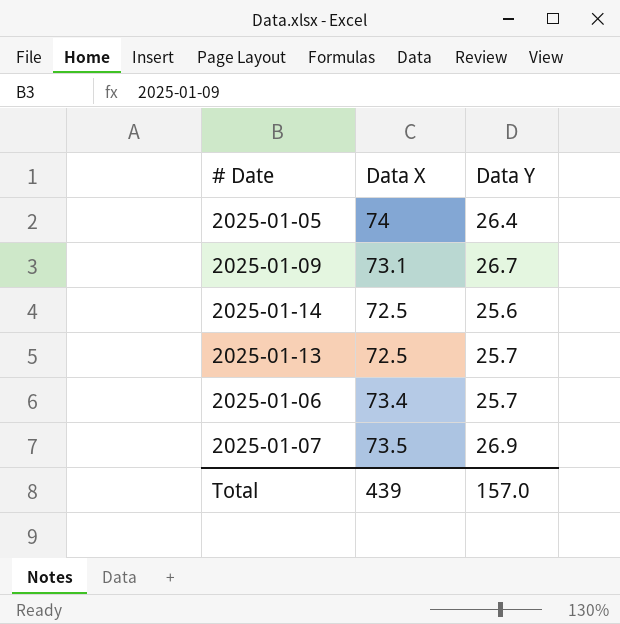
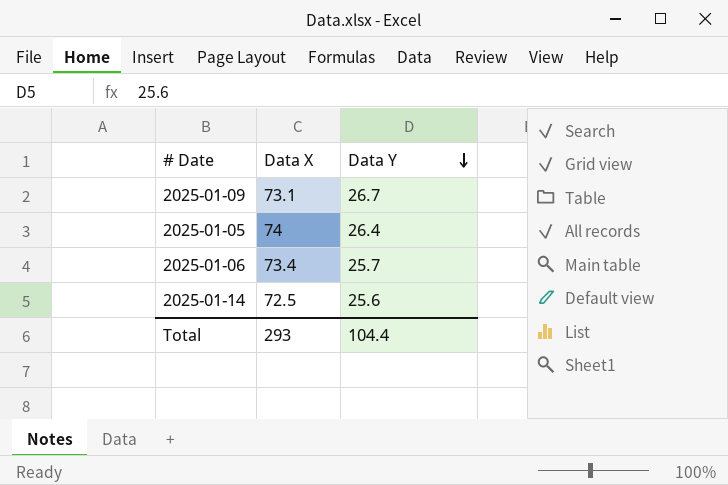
row order: none -> Data Y descending
row 2025-01-13: 72.5 | 25.7 -> none
row 2025-01-07: 73.5 | 26.9 -> none
Total | Data X: 439 -> 293
Total | Data Y: 157.0 -> 104.4

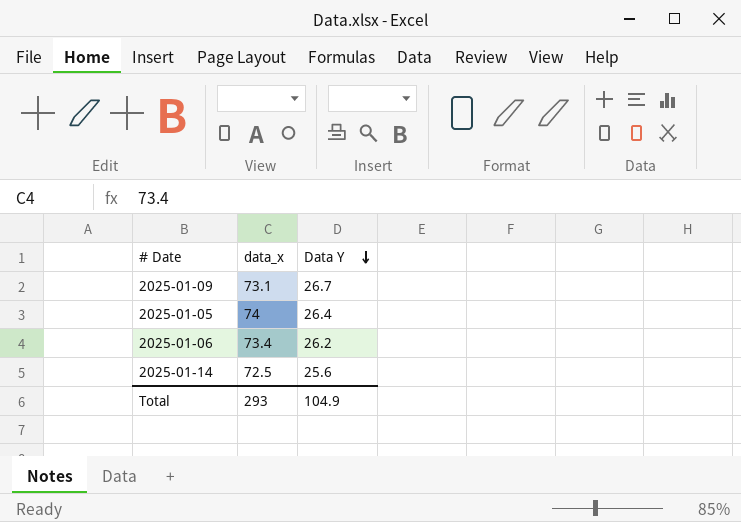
column name: Data X -> data_x
2025-01-06 | Data Y: 25.7 -> 26.2
Total | Data Y: 104.4 -> 104.9

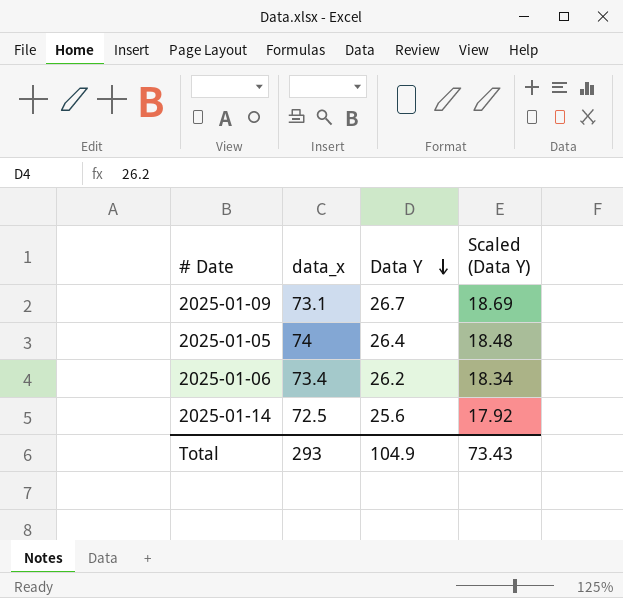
column Scaled (Data Y) | formula: none -> [Data Y] * 0.7

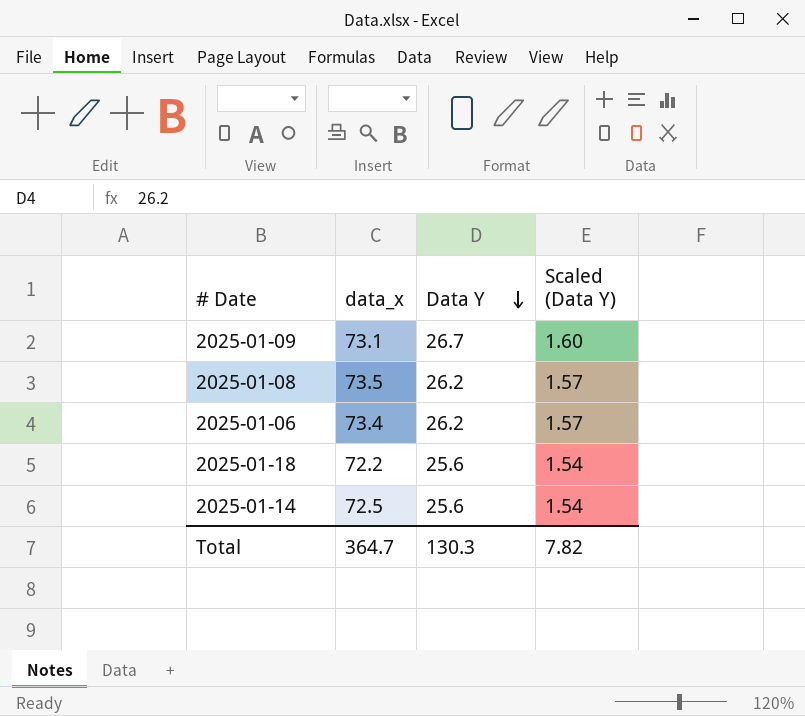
column Scaled (Data Y) | formula: [Data Y] * 0.7 -> [Data Y] * 0.06
row 2025-01-05: 74 | 26.4 | 18.48 -> none
row 2025-01-08: none -> 73.5 | 26.2 | 1.57
row 2025-01-18: none -> 72.2 | 25.6 | 1.54
Total | data_x: 293 -> 364.7
Total | Data Y: 104.9 -> 130.3
Total | Scaled (Data Y): 73.43 -> 7.82

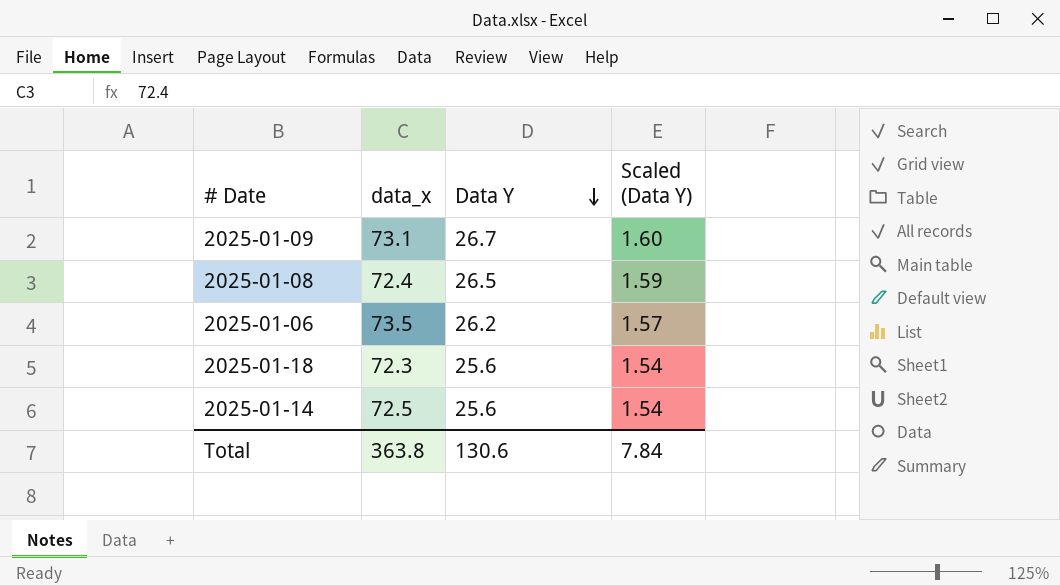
2025-01-08 | data_x: 73.5 -> 72.4
2025-01-08 | Data Y: 26.2 -> 26.5
2025-01-08 | Scaled (Data Y): 1.57 -> 1.59
2025-01-06 | data_x: 73.4 -> 73.5
2025-01-18 | data_x: 72.2 -> 72.3
Total | data_x: 364.7 -> 363.8
Total | Data Y: 130.3 -> 130.6
Total | Scaled (Data Y): 7.82 -> 7.84

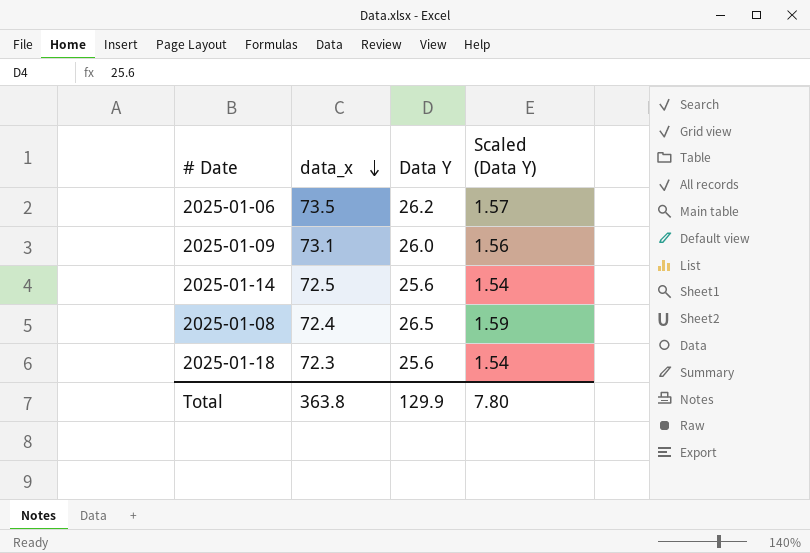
row order: Data Y descending -> data_x descending
2025-01-09 | Data Y: 26.7 -> 26.0
2025-01-09 | Scaled (Data Y): 1.60 -> 1.56
Total | Data Y: 130.6 -> 129.9
Total | Scaled (Data Y): 7.84 -> 7.80

